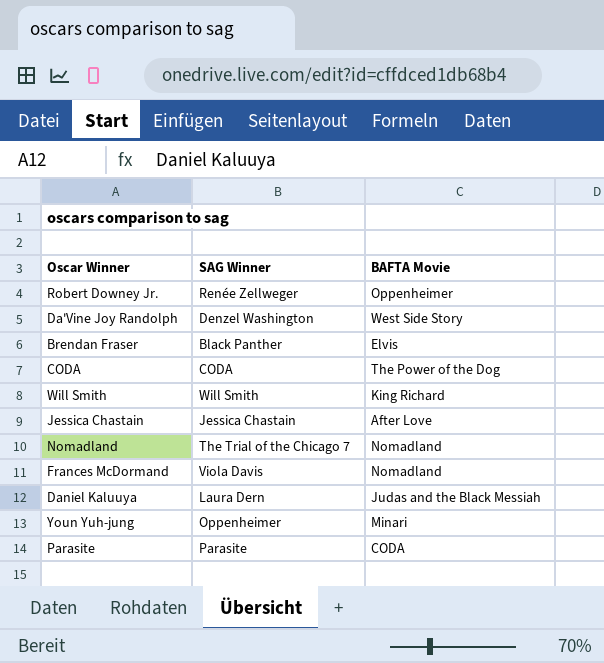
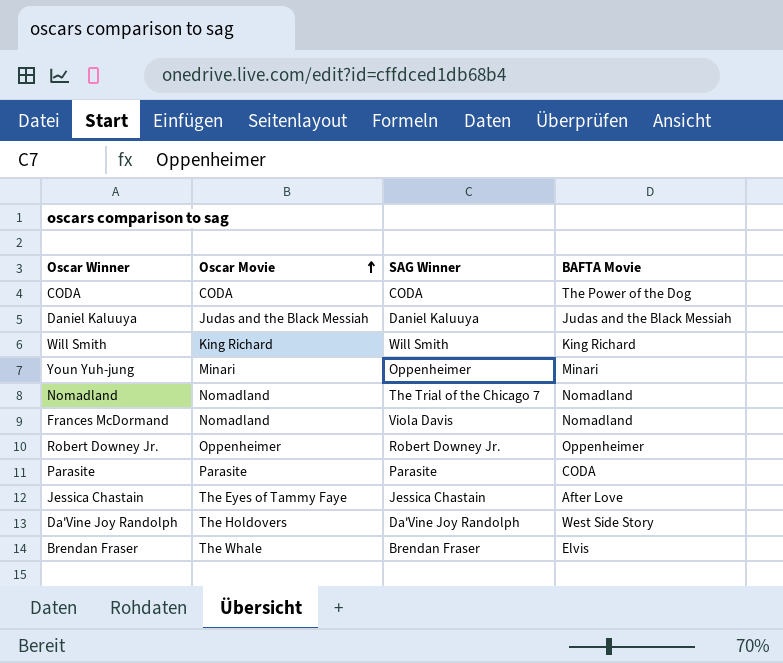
row order: none -> Oscar Movie ascending
column Oscar Movie | position: none -> 2
Daniel Kaluuya | SAG Winner: Laura Dern -> Daniel Kaluuya
Robert Downey Jr. | SAG Winner: Renée Zellweger -> Robert Downey Jr.
Da'Vine Joy Randolph | SAG Winner: Denzel Washington -> Da'Vine Joy Randolph
Brendan Fraser | SAG Winner: Black Panther -> Brendan Fraser

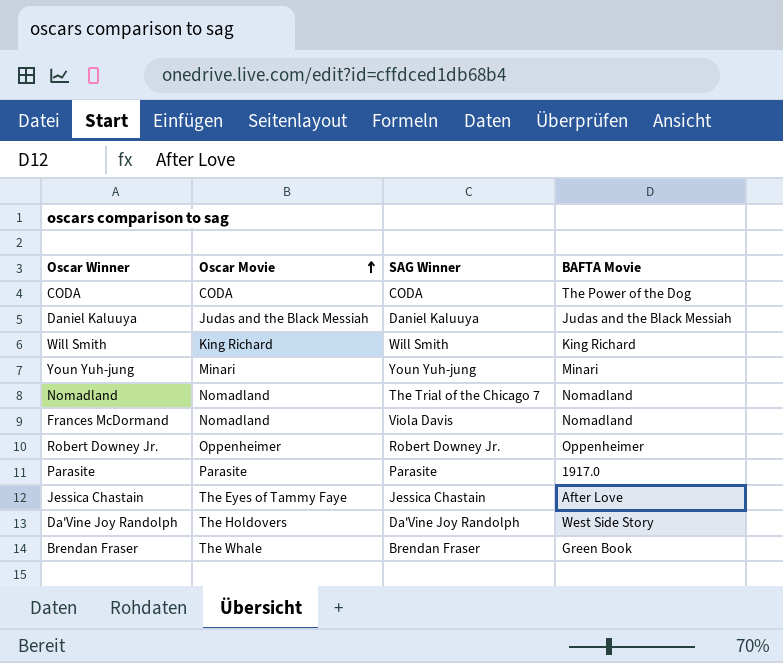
Youn Yuh-jung | SAG Winner: Oppenheimer -> Youn Yuh-jung
Parasite | BAFTA Movie: CODA -> 1917.0
Brendan Fraser | BAFTA Movie: Elvis -> Green Book

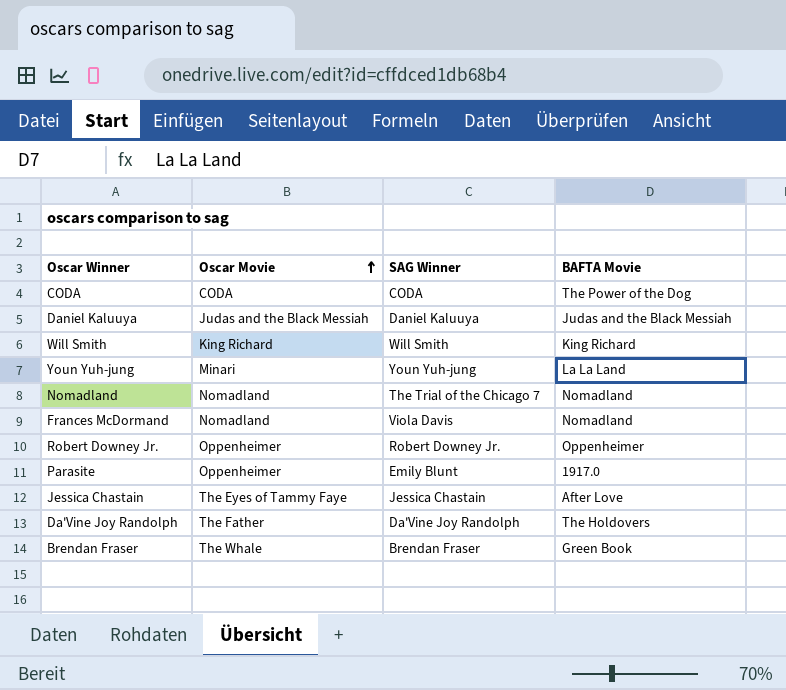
Youn Yuh-jung | BAFTA Movie: Minari -> La La Land
Parasite | Oscar Movie: Parasite -> Oppenheimer
Parasite | SAG Winner: Parasite -> Emily Blunt
Da'Vine Joy Randolph | Oscar Movie: The Holdovers -> The Father
Da'Vine Joy Randolph | BAFTA Movie: West Side Story -> The Holdovers

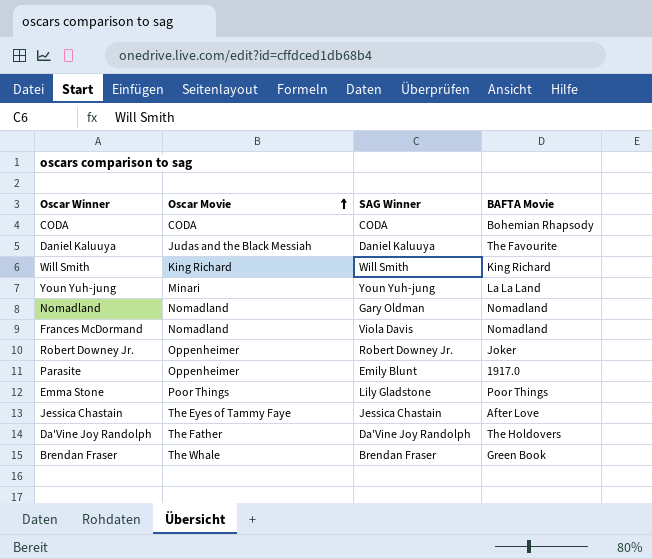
CODA | BAFTA Movie: The Power of the Dog -> Bohemian Rhapsody
Daniel Kaluuya | BAFTA Movie: Judas and the Black Messiah -> The Favourite
Nomadland | SAG Winner: The Trial of the Chicago 7 -> Gary Oldman
Robert Downey Jr. | BAFTA Movie: Oppenheimer -> Joker
row Emma Stone: none -> Poor Things | Lily Gladstone | Poor Things

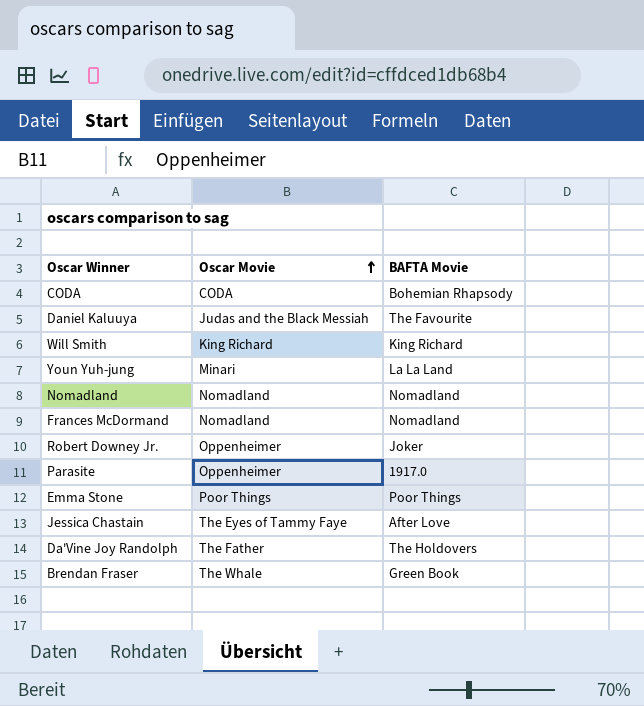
column SAG Winner | position: 3 -> none

